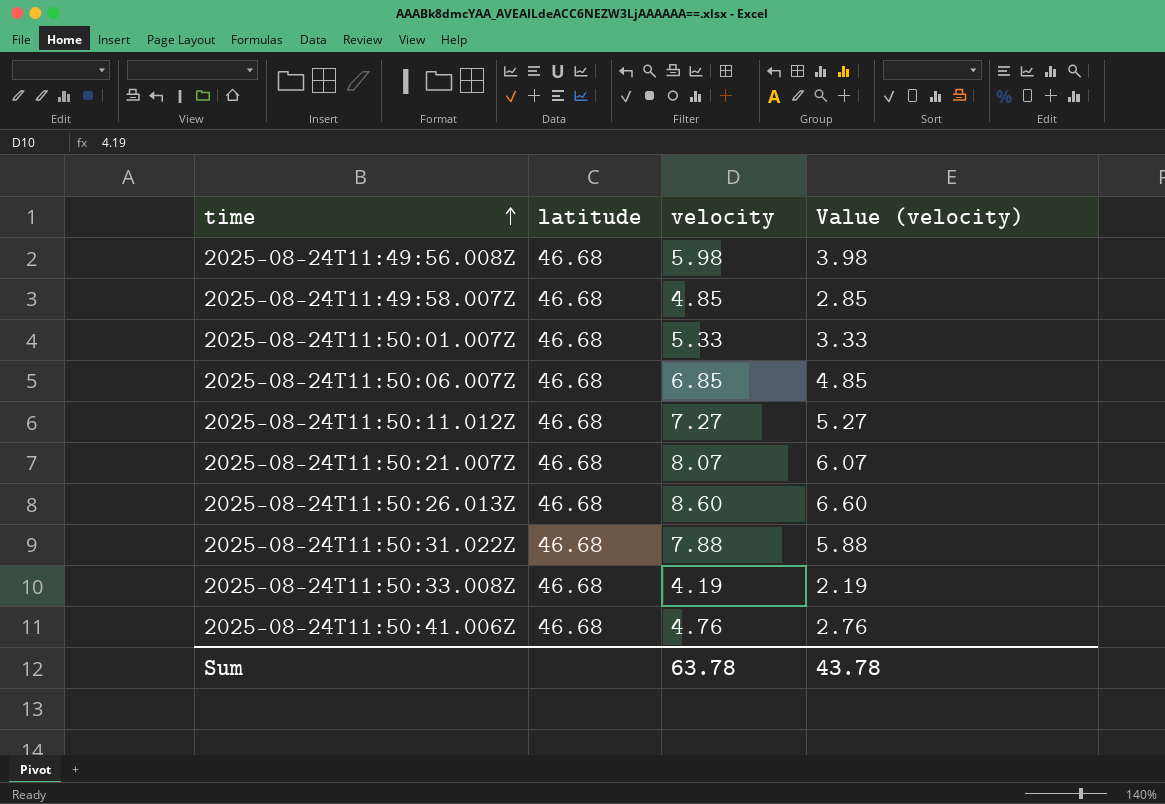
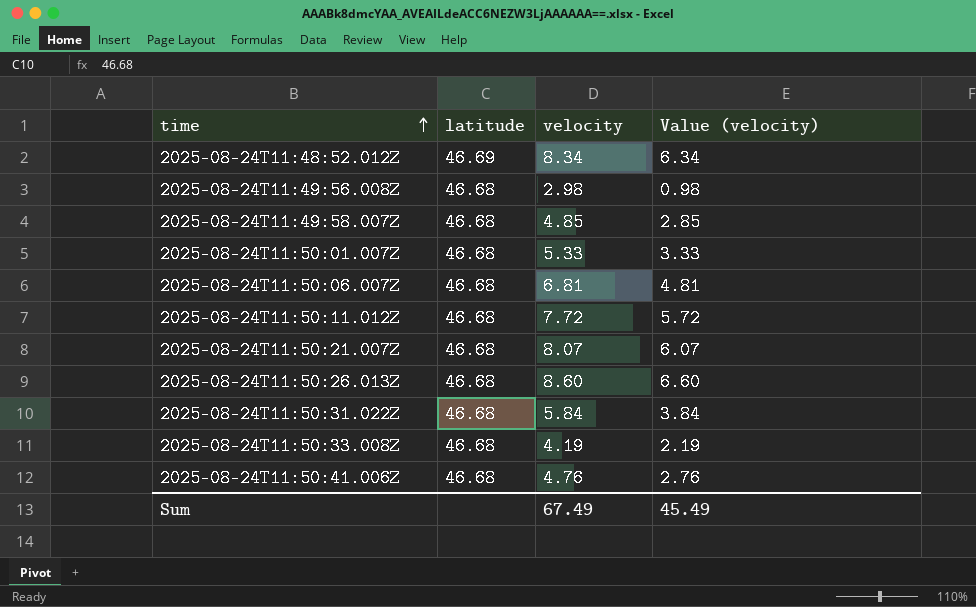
row 2025-08-24T11:48:52.012Z: none -> 46.69 | 8.34 | 6.34
2025-08-24T11:49:56.008Z | velocity: 5.98 -> 2.98
2025-08-24T11:49:56.008Z | Value (velocity): 3.98 -> 0.98
2025-08-24T11:50:06.007Z | velocity: 6.85 -> 6.81
2025-08-24T11:50:06.007Z | Value (velocity): 4.85 -> 4.81
2025-08-24T11:50:11.012Z | velocity: 7.27 -> 7.72
2025-08-24T11:50:11.012Z | Value (velocity): 5.27 -> 5.72
2025-08-24T11:50:31.022Z | velocity: 7.88 -> 5.84
2025-08-24T11:50:31.022Z | Value (velocity): 5.88 -> 3.84
Sum | velocity: 63.78 -> 67.49
Sum | Value (velocity): 43.78 -> 45.49

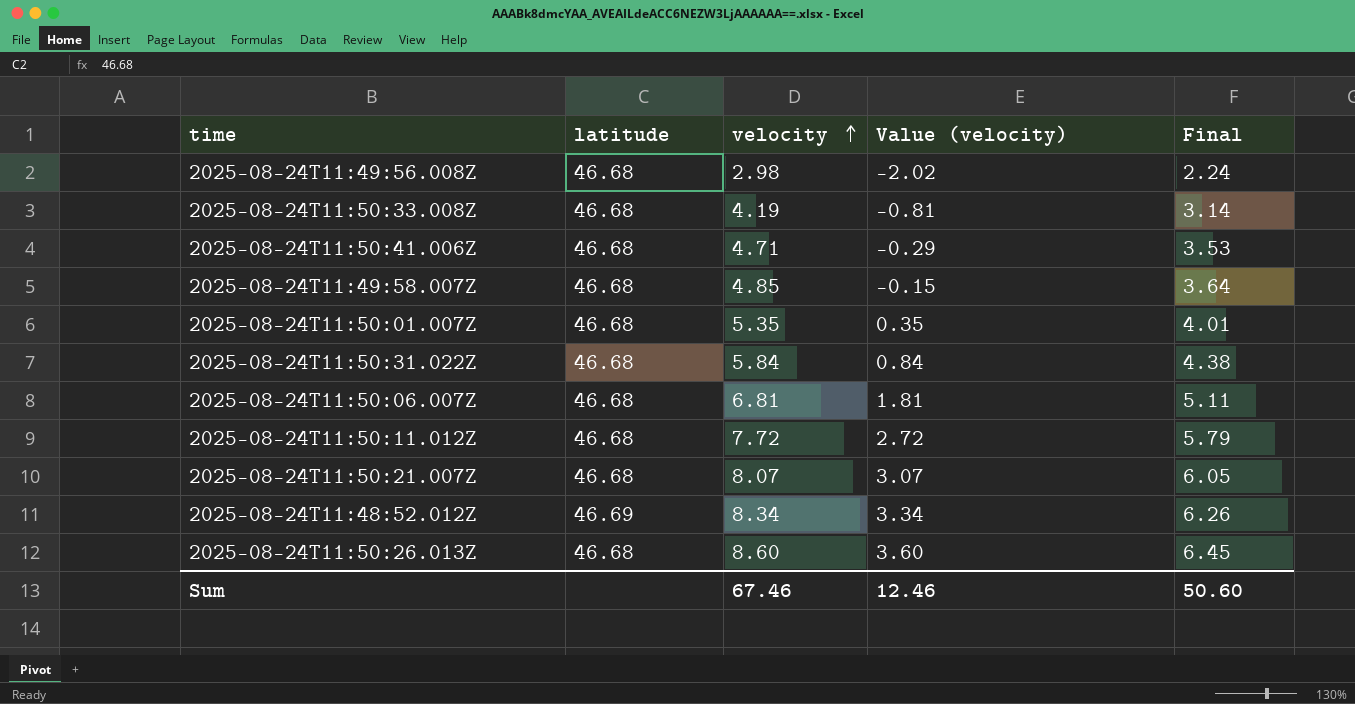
row order: time ascending -> velocity ascending
column Value (velocity) | formula: [velocity] - 2 -> [velocity] - 5
column Final | formula: none -> [velocity] * 0.75
2025-08-24T11:50:41.006Z | velocity: 4.76 -> 4.71
2025-08-24T11:50:01.007Z | velocity: 5.33 -> 5.35
Sum | velocity: 67.49 -> 67.46
Sum | Value (velocity): 45.49 -> 12.46

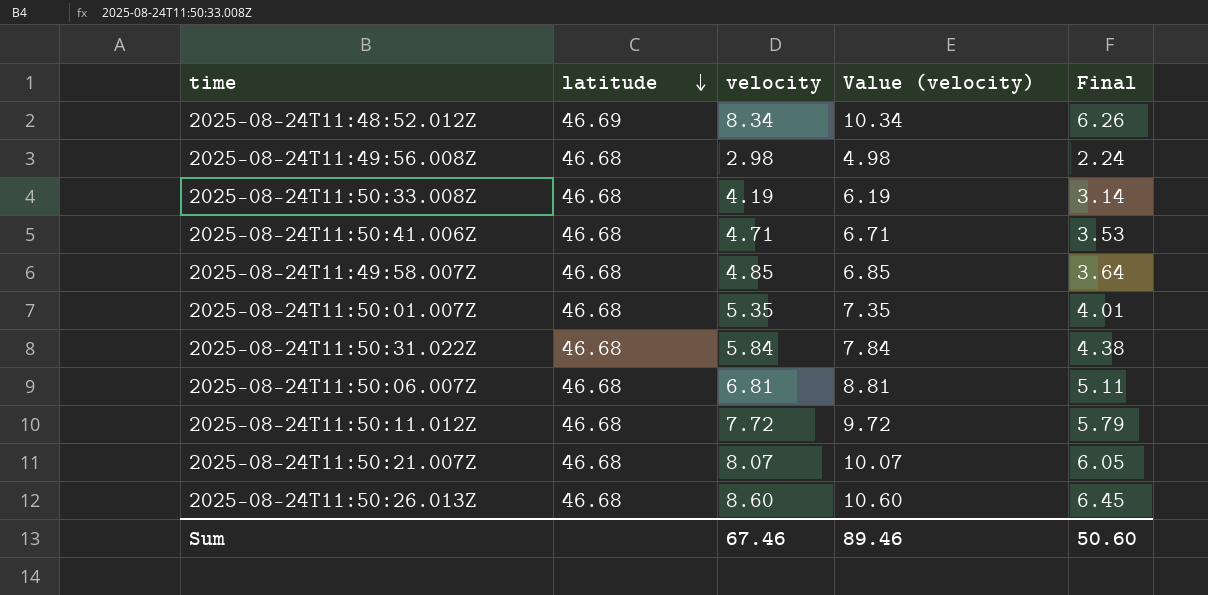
row order: velocity ascending -> latitude descending
column Value (velocity) | formula: [velocity] - 5 -> [velocity] + 2
Sum | Value (velocity): 12.46 -> 89.46

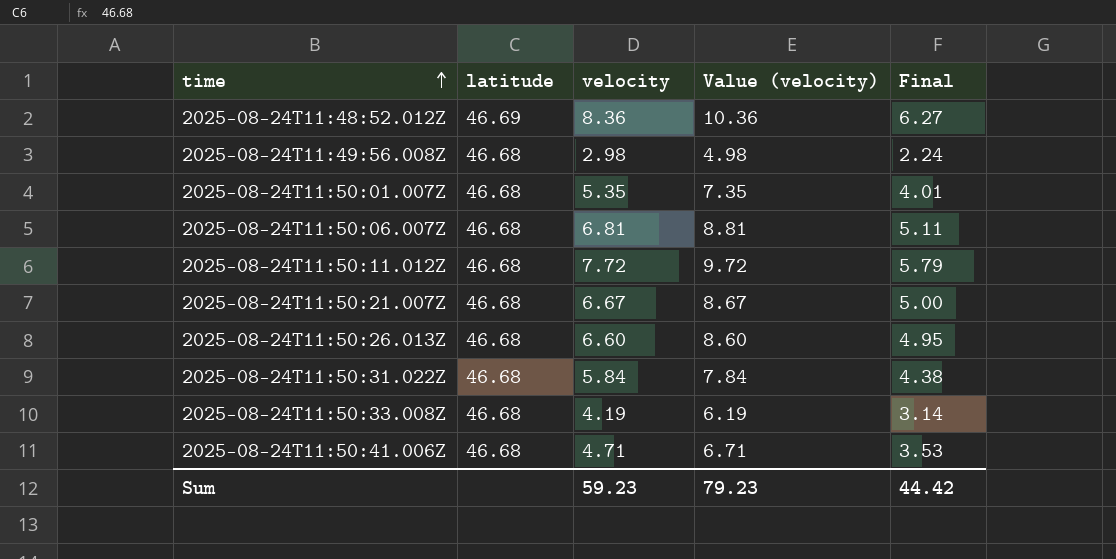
row order: latitude descending -> time ascending
row 2025-08-24T11:49:58.007Z: 46.68 | 4.85 | 6.85 | 3.64 -> none
2025-08-24T11:48:52.012Z | velocity: 8.34 -> 8.36
2025-08-24T11:48:52.012Z | Value (velocity): 10.34 -> 10.36
2025-08-24T11:48:52.012Z | Final: 6.26 -> 6.27
2025-08-24T11:50:21.007Z | velocity: 8.07 -> 6.67
2025-08-24T11:50:21.007Z | Value (velocity): 10.07 -> 8.67
2025-08-24T11:50:21.007Z | Final: 6.05 -> 5.00
2025-08-24T11:50:26.013Z | velocity: 8.60 -> 6.60
2025-08-24T11:50:26.013Z | Value (velocity): 10.60 -> 8.60
2025-08-24T11:50:26.013Z | Final: 6.45 -> 4.95
Sum | velocity: 67.46 -> 59.23
Sum | Value (velocity): 89.46 -> 79.23
Sum | Final: 50.60 -> 44.42

